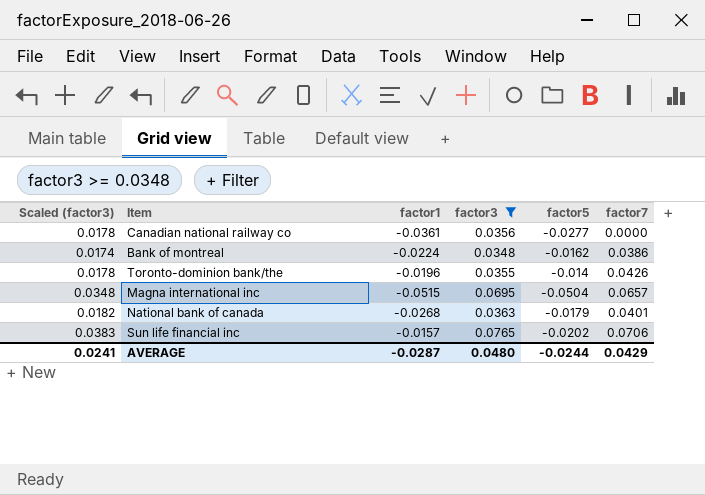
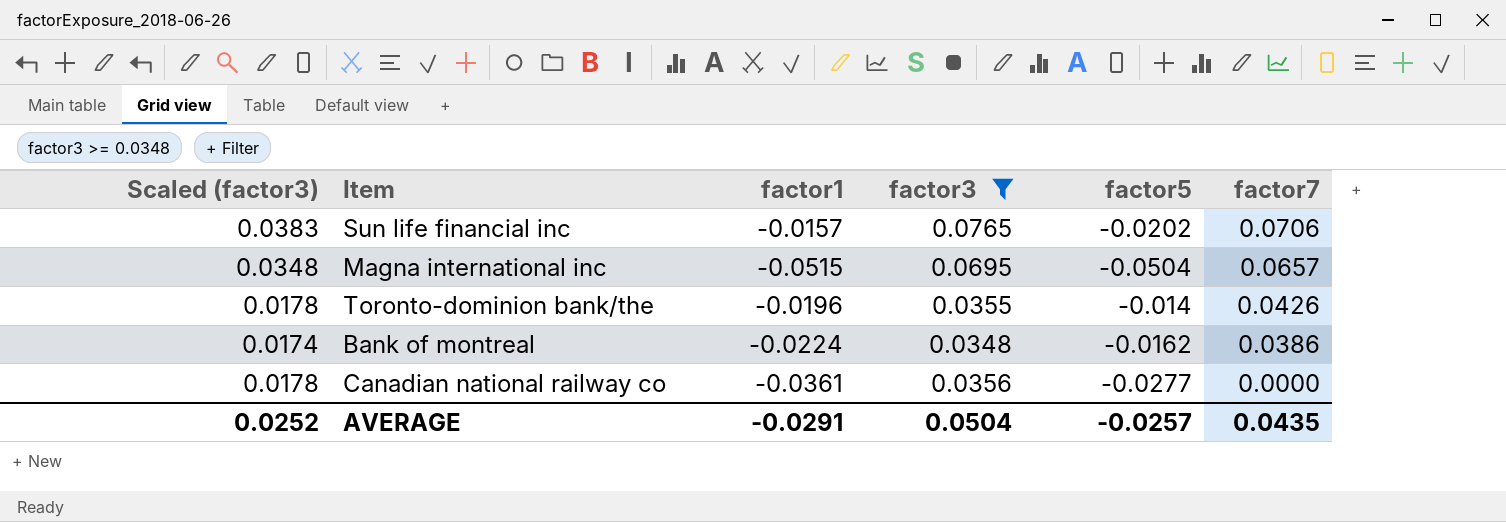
row order: none -> factor7 descending
row National bank of canada: 0.0182 | -0.0268 | 0.0363 | -0.0179 | 0.0401 -> none
AVERAGE | Scaled (factor3): 0.0241 -> 0.0252
AVERAGE | factor1: -0.0287 -> -0.0291
AVERAGE | factor3: 0.0480 -> 0.0504
AVERAGE | factor5: -0.0244 -> -0.0257
AVERAGE | factor7: 0.0429 -> 0.0435

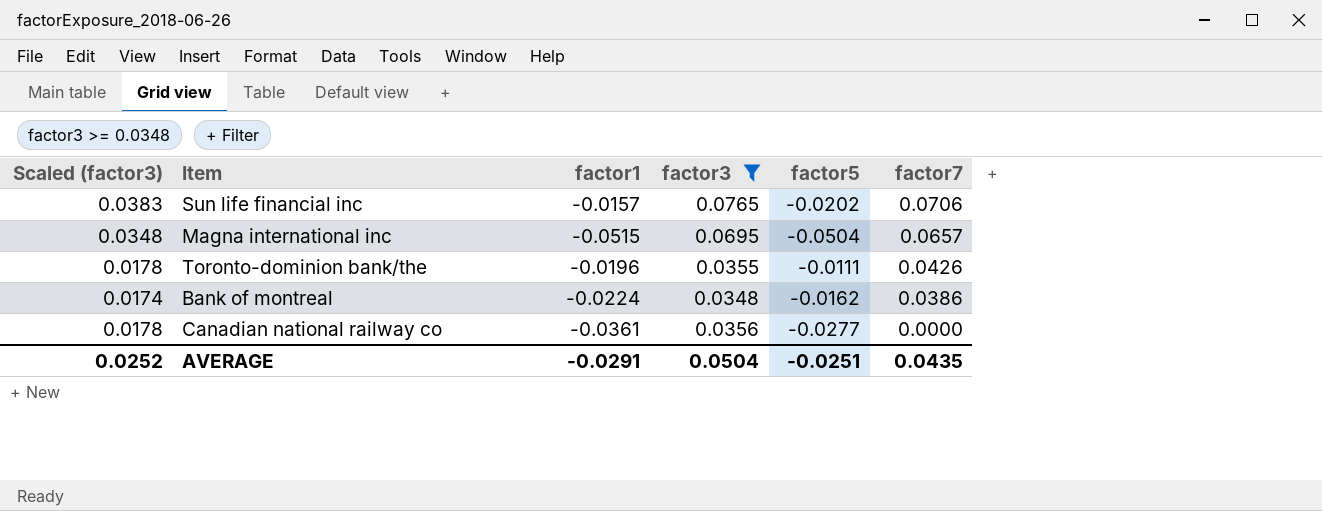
Toronto-dominion bank/the | factor5: -0.014 -> -0.0111
AVERAGE | factor5: -0.0257 -> -0.0251

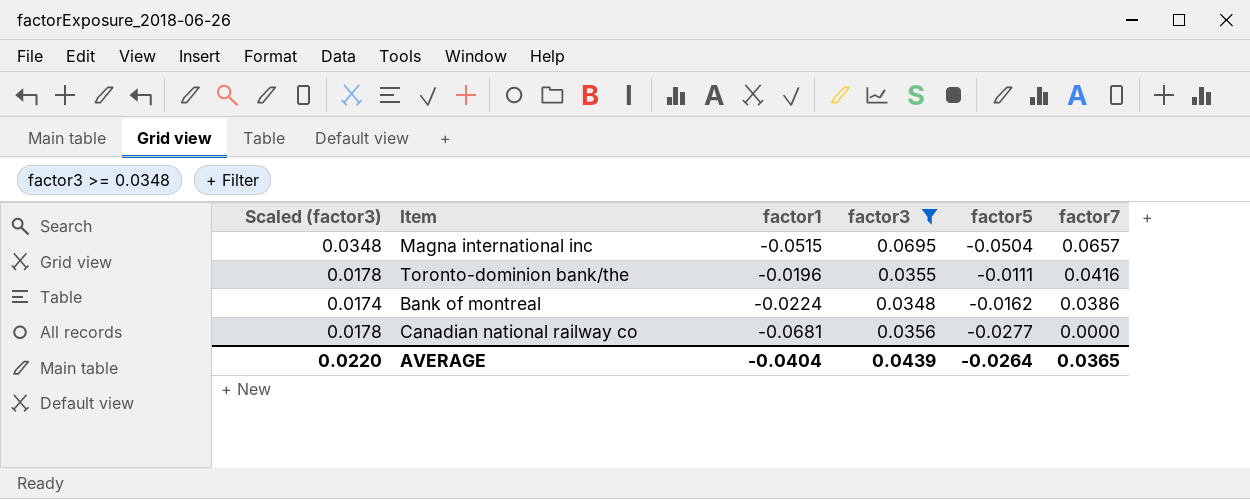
row Sun life financial inc: 0.0383 | -0.0157 | 0.0765 | -0.0202 | 0.0706 -> none
Toronto-dominion bank/the | factor7: 0.0426 -> 0.0416
Canadian national railway co | factor1: -0.0361 -> -0.0681
AVERAGE | Scaled (factor3): 0.0252 -> 0.0220
AVERAGE | factor1: -0.0291 -> -0.0404
AVERAGE | factor3: 0.0504 -> 0.0439
AVERAGE | factor5: -0.0251 -> -0.0264
AVERAGE | factor7: 0.0435 -> 0.0365

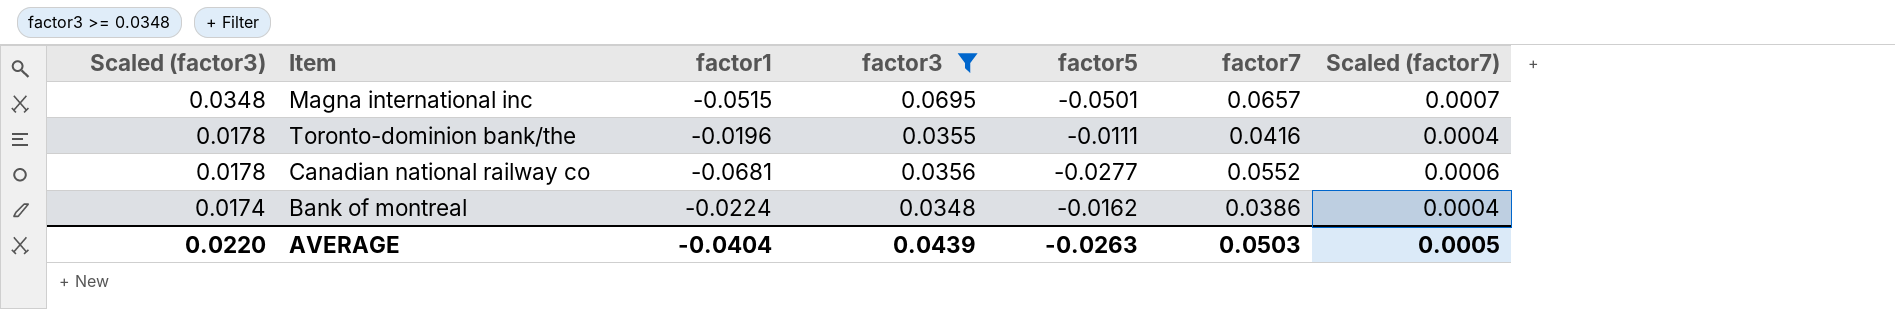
row order: factor7 descending -> Scaled (factor3) descending
column Scaled (factor7) | formula: none -> [factor7] * 0.01
Magna international inc | factor5: -0.0504 -> -0.0501
Canadian national railway co | factor7: 0.0000 -> 0.0552
AVERAGE | factor5: -0.0264 -> -0.0263
AVERAGE | factor7: 0.0365 -> 0.0503

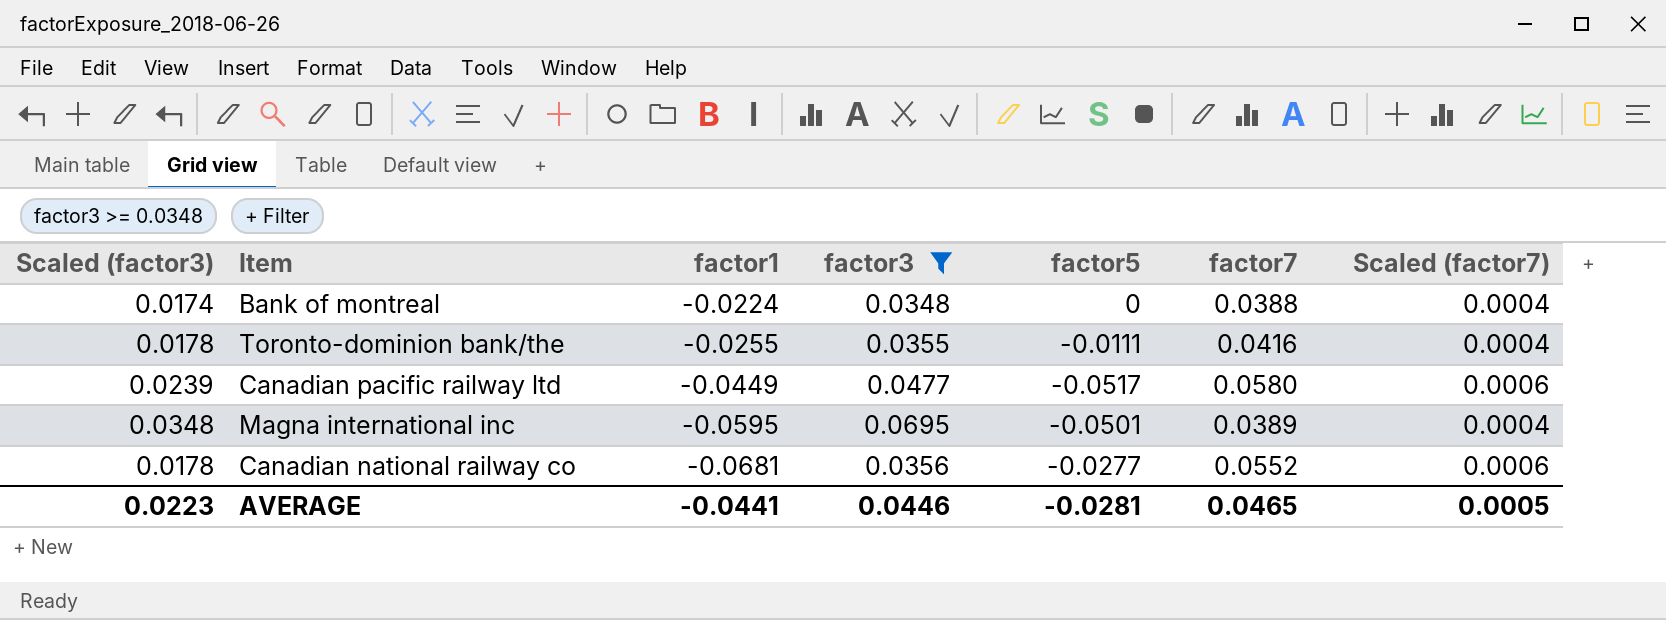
row order: Scaled (factor3) descending -> factor1 descending
Bank of montreal | factor5: -0.0162 -> 0
Bank of montreal | factor7: 0.0386 -> 0.0388
Toronto-dominion bank/the | factor1: -0.0196 -> -0.0255
row Canadian pacific railway ltd: none -> 0.0239 | -0.0449 | 0.0477 | -0.0517 | 0.0580 | 0.0006
Magna international inc | factor1: -0.0515 -> -0.0595
Magna international inc | factor7: 0.0657 -> 0.0389
Magna international inc | Scaled (factor7): 0.0007 -> 0.0004
AVERAGE | Scaled (factor3): 0.0220 -> 0.0223
AVERAGE | factor1: -0.0404 -> -0.0441
AVERAGE | factor3: 0.0439 -> 0.0446
AVERAGE | factor5: -0.0263 -> -0.0281
AVERAGE | factor7: 0.0503 -> 0.0465

